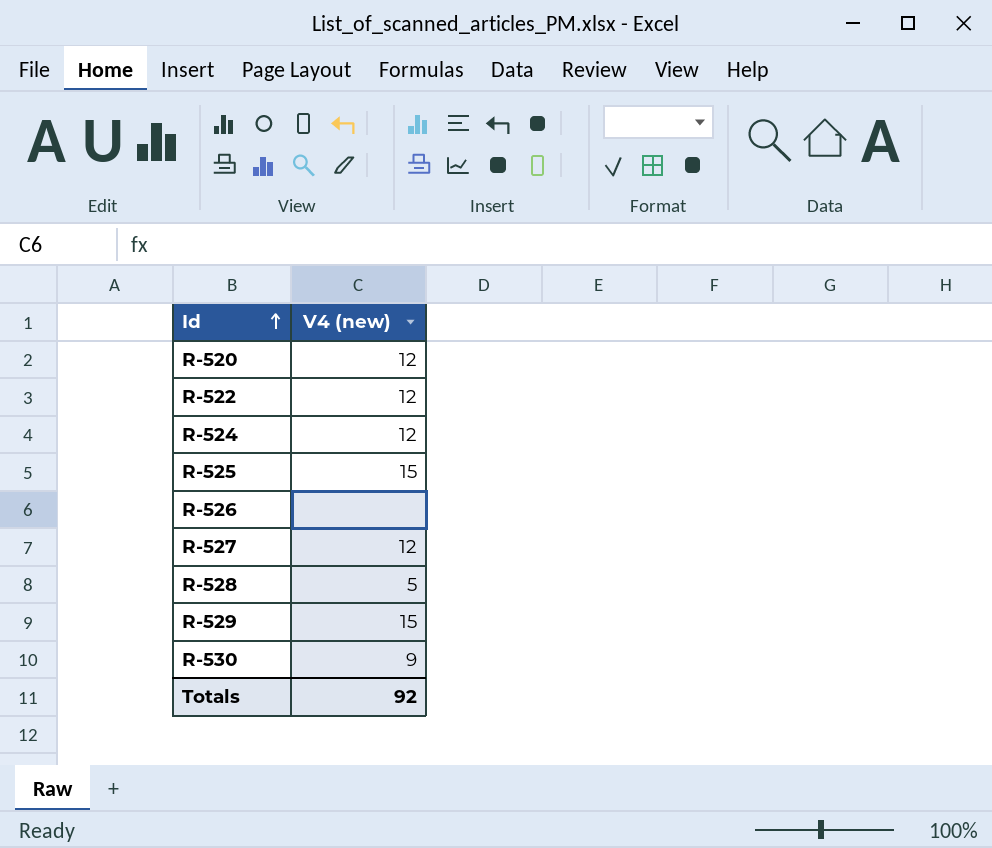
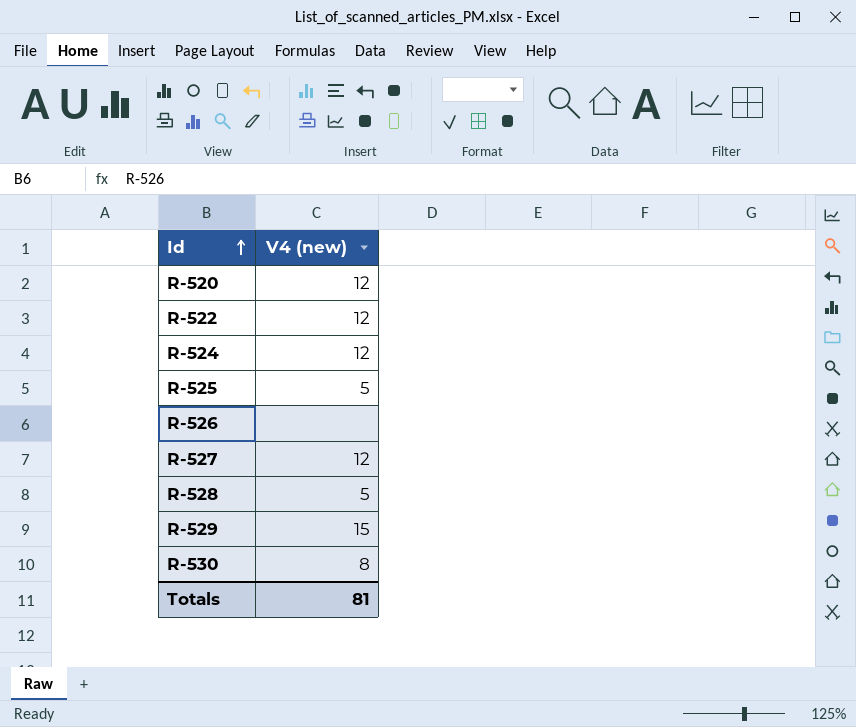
R-525 | V4 (new): 15 -> 5
R-530 | V4 (new): 9 -> 8
Totals | V4 (new): 92 -> 81

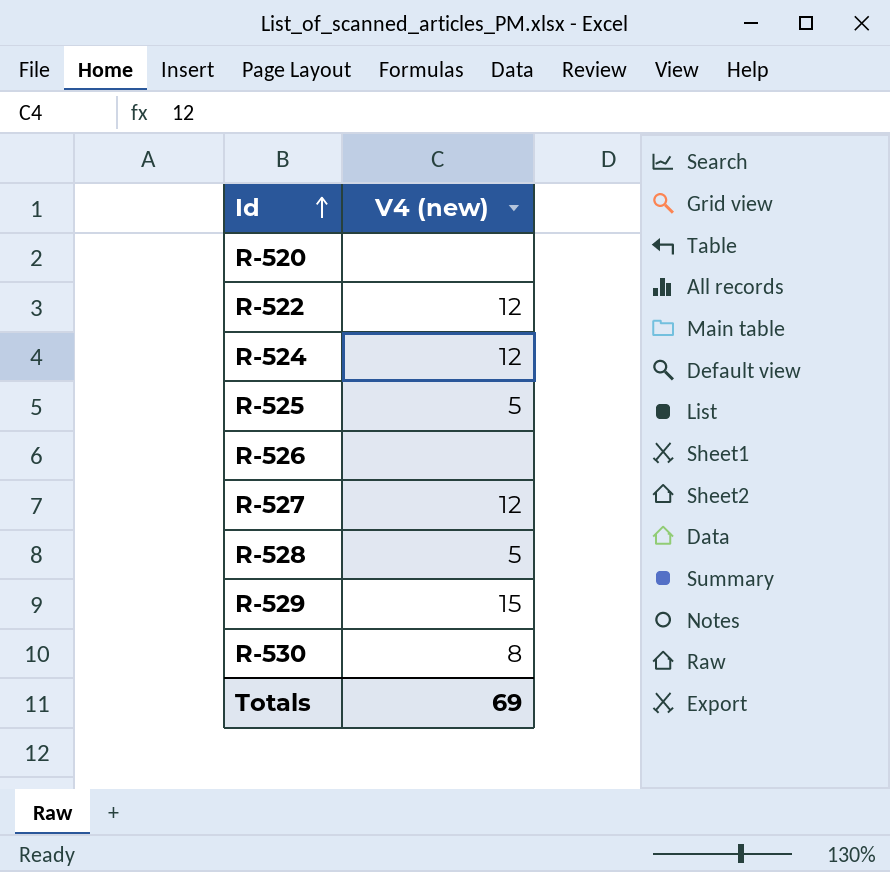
R-520 | V4 (new): 12 -> none
Totals | V4 (new): 81 -> 69

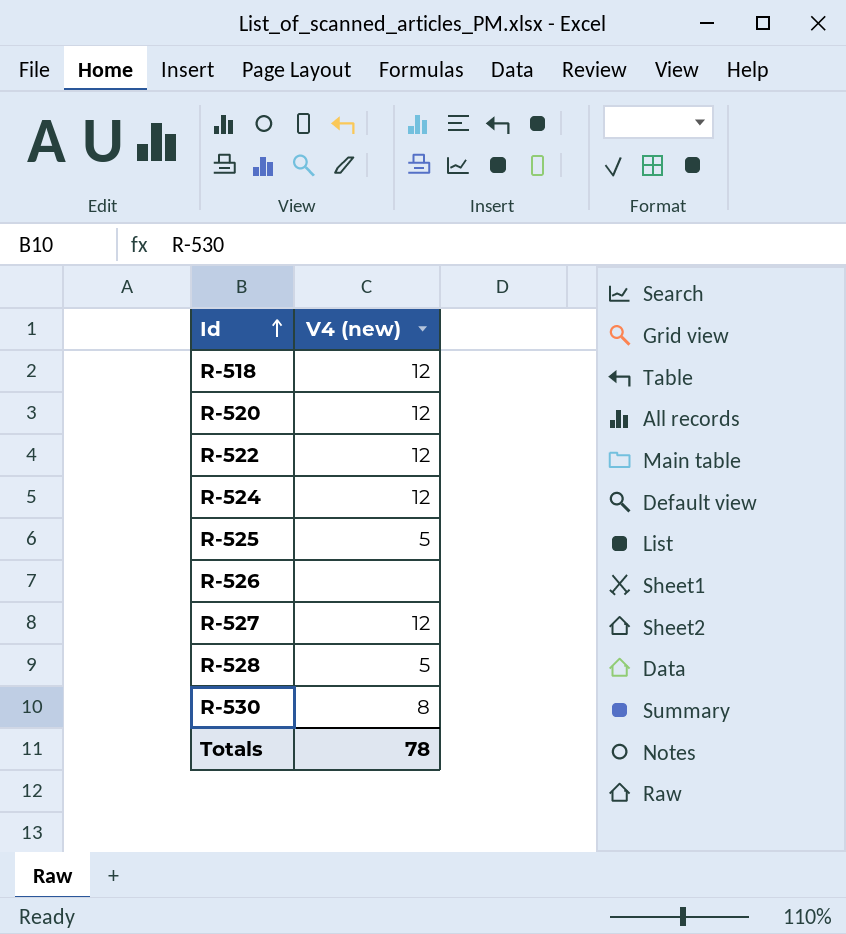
row R-529: 15 -> none
row R-518: none -> 12
R-520 | V4 (new): none -> 12
Totals | V4 (new): 69 -> 78

